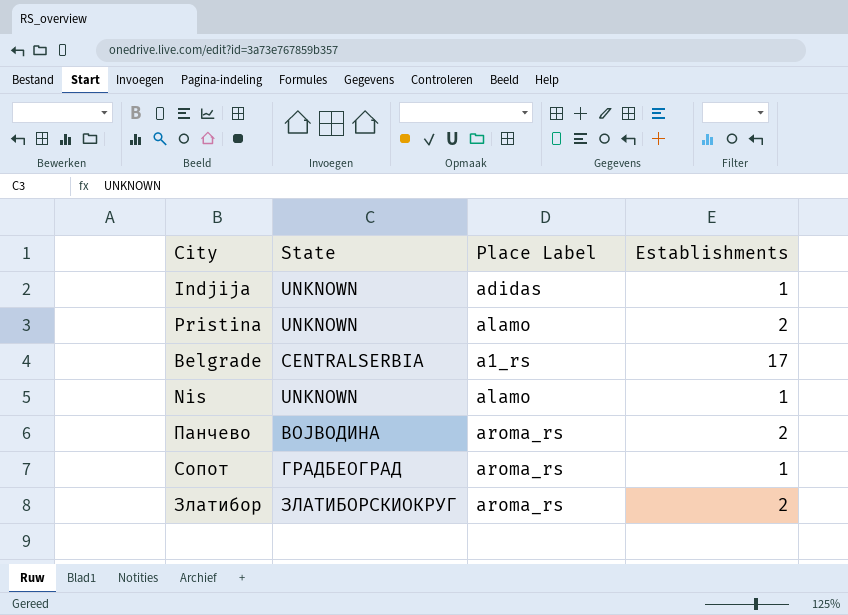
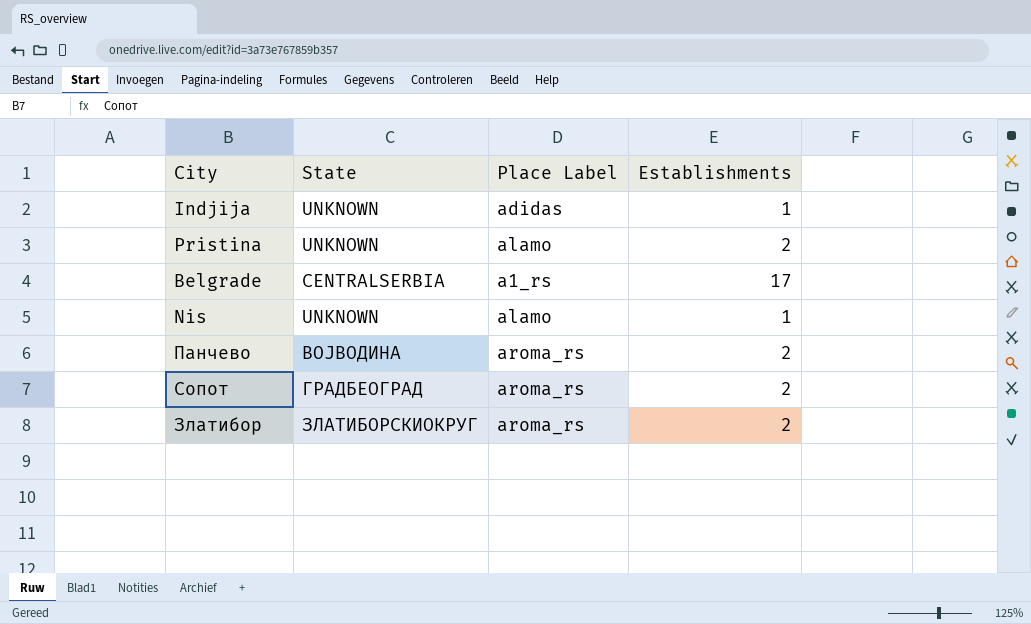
Сопот | Establishments: 1 -> 2

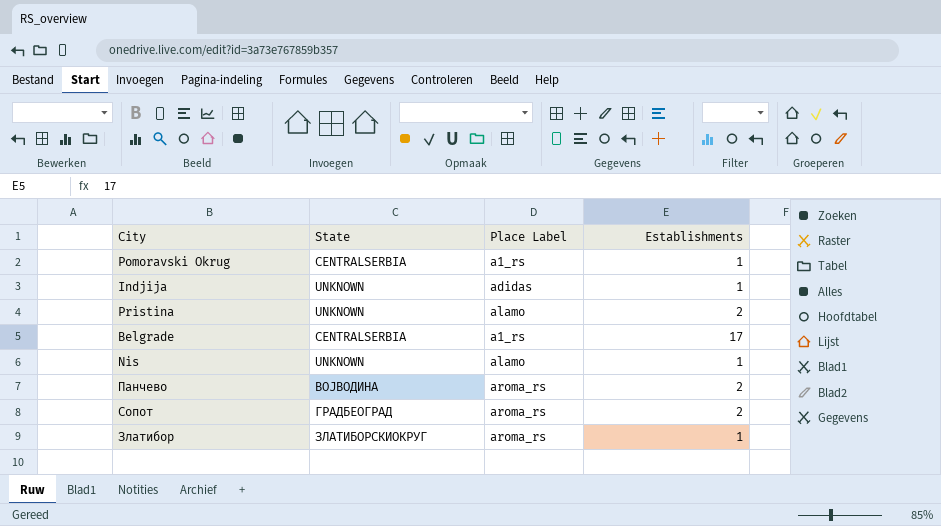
row Pomoravski Okrug: none -> CENTRALSERBIA | a1_rs | 1
Златибор | Establishments: 2 -> 1

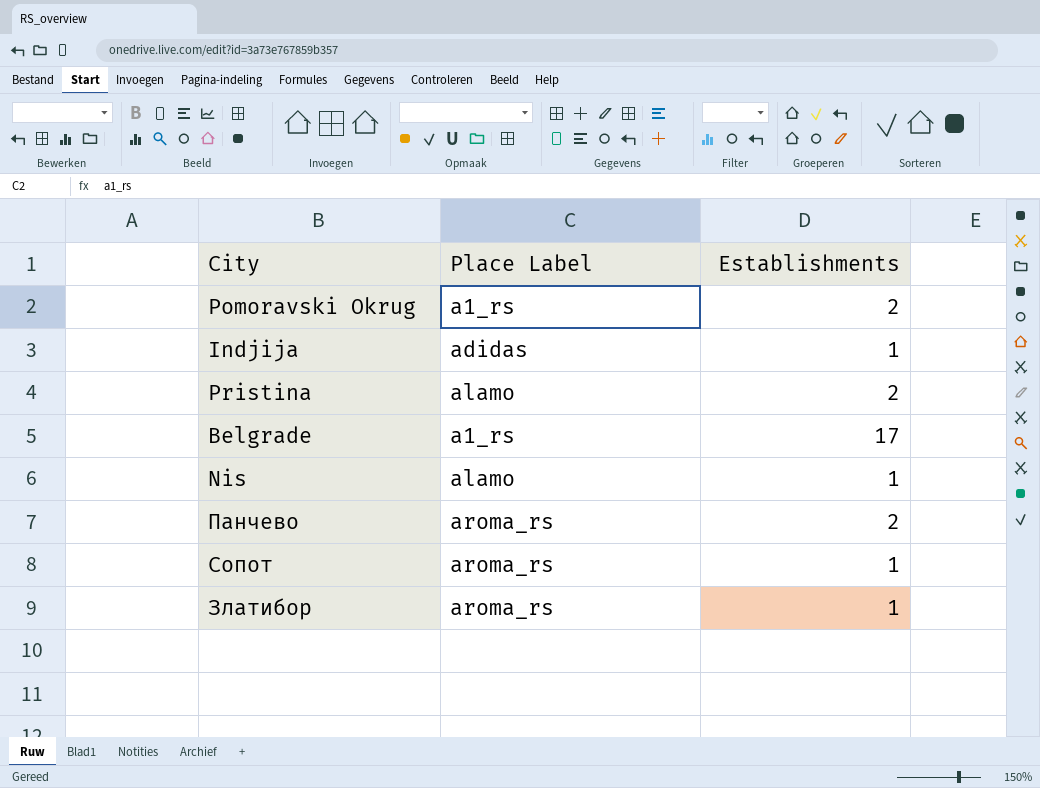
column State | position: 2 -> none
Pomoravski Okrug | Establishments: 1 -> 2
Сопот | Establishments: 2 -> 1

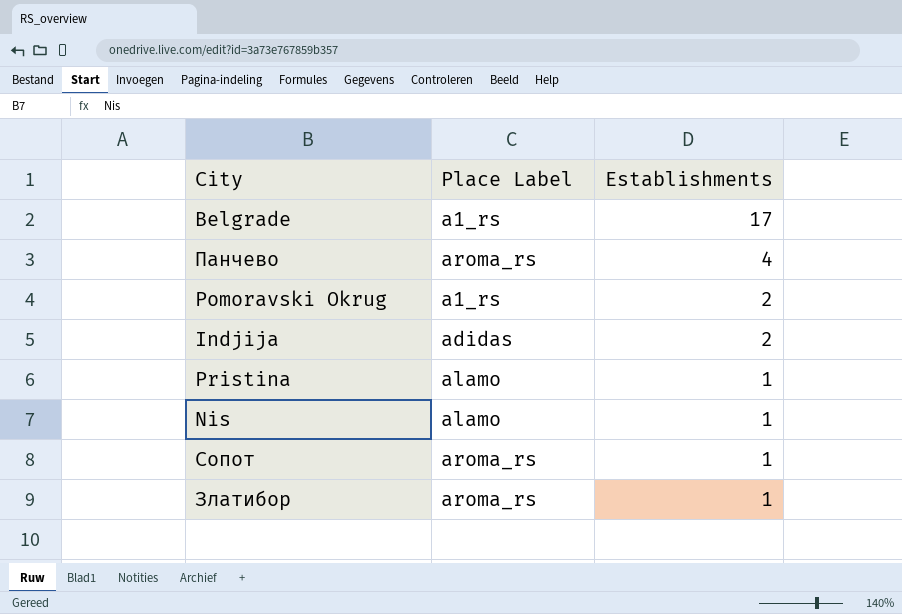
row order: none -> Establishments descending
Панчево | Establishments: 2 -> 4
Indjija | Establishments: 1 -> 2
Pristina | Establishments: 2 -> 1

